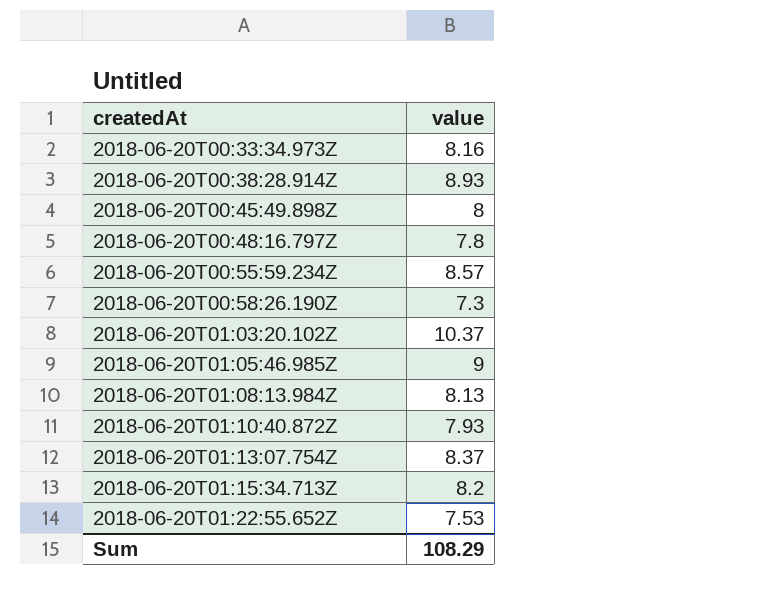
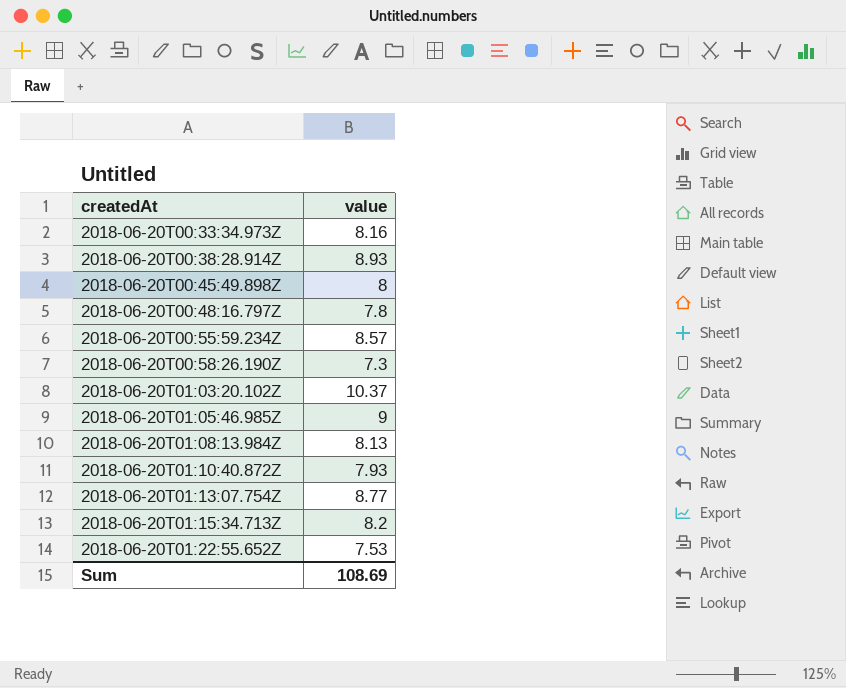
2018-06-20T01:13:07.754Z | value: 8.37 -> 8.77
Sum | value: 108.29 -> 108.69

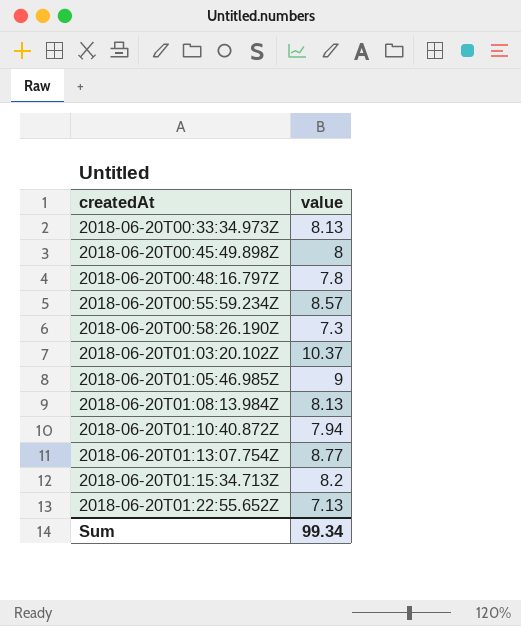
row 2018-06-20T00:38:28.914Z: 8.93 -> none
2018-06-20T00:33:34.973Z | value: 8.16 -> 8.13
2018-06-20T01:10:40.872Z | value: 7.93 -> 7.94
2018-06-20T01:22:55.652Z | value: 7.53 -> 7.13
Sum | value: 108.69 -> 99.34

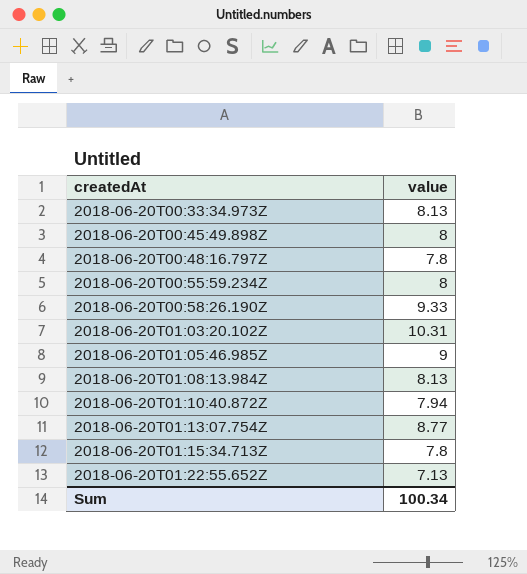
2018-06-20T00:55:59.234Z | value: 8.57 -> 8
2018-06-20T00:58:26.190Z | value: 7.3 -> 9.33
2018-06-20T01:03:20.102Z | value: 10.37 -> 10.31
2018-06-20T01:15:34.713Z | value: 8.2 -> 7.8
Sum | value: 99.34 -> 100.34

